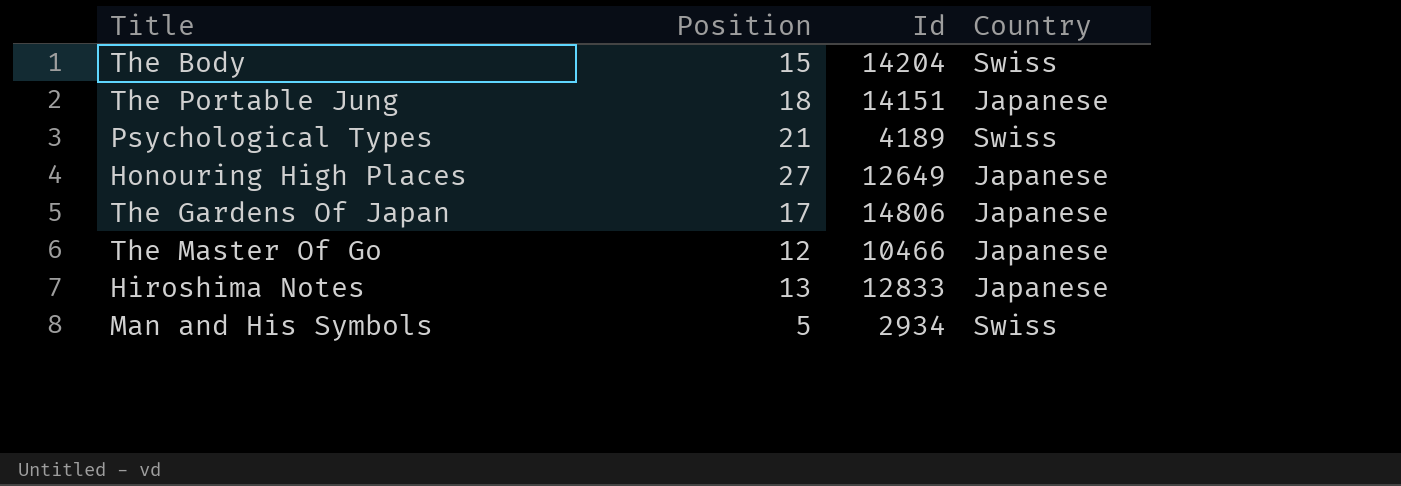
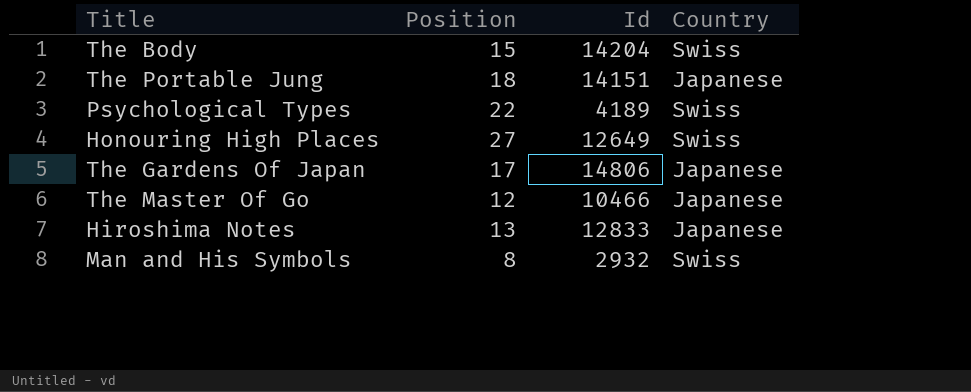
Psychological Types | Position: 21 -> 22
Honouring High Places | Country: Japanese -> Swiss
Man and His Symbols | Position: 5 -> 8
Man and His Symbols | Id: 2934 -> 2932

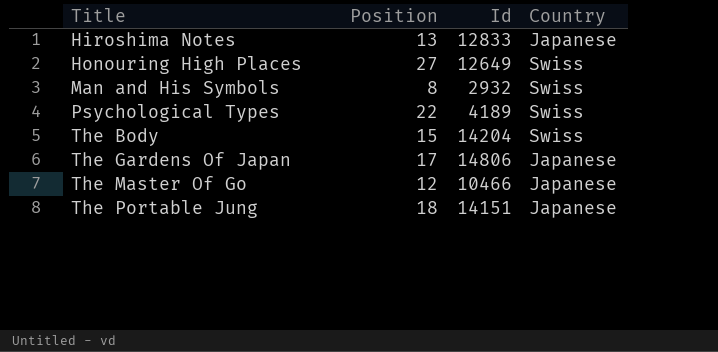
row order: none -> Title ascending

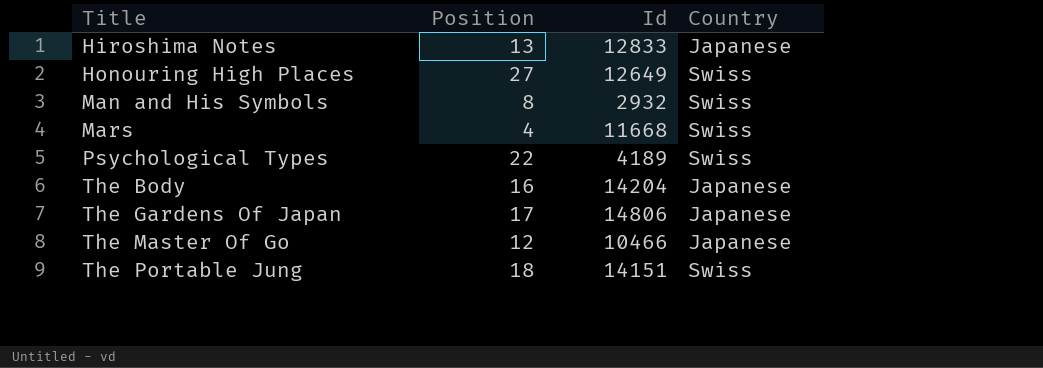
row Mars: none -> 4 | 11668 | Swiss
The Body | Position: 15 -> 16
The Body | Country: Swiss -> Japanese
The Portable Jung | Country: Japanese -> Swiss

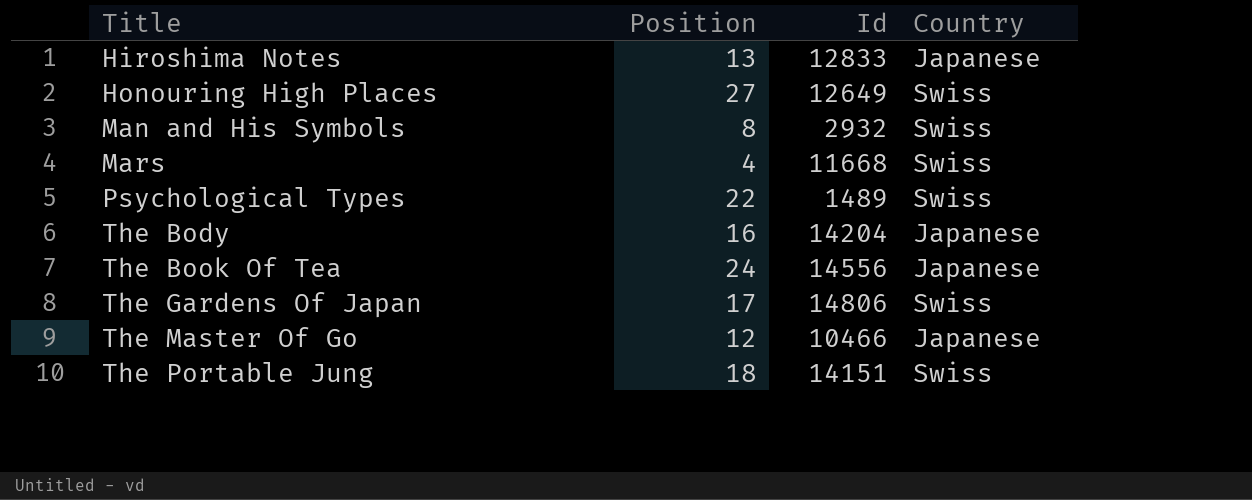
Psychological Types | Id: 4189 -> 1489
row The Book Of Tea: none -> 24 | 14556 | Japanese
The Gardens Of Japan | Country: Japanese -> Swiss

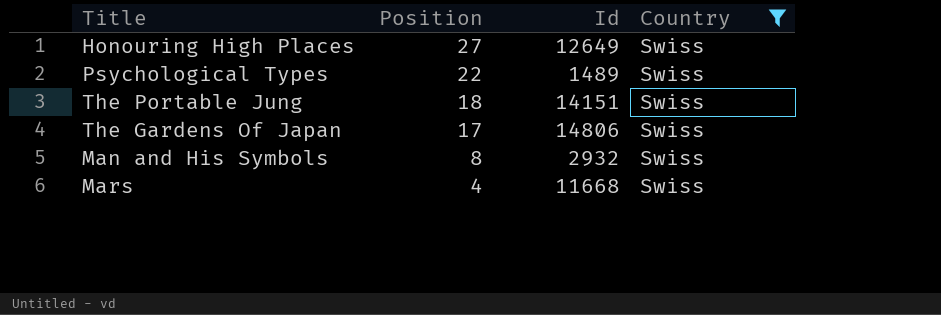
filter: none -> Country = Swiss
row order: Title ascending -> Position descending

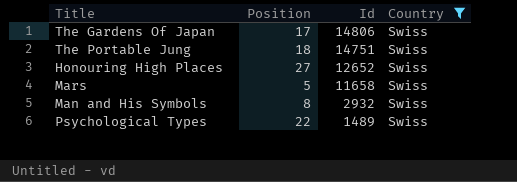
row order: Position descending -> Id descending
The Portable Jung | Id: 14151 -> 14751
Honouring High Places | Id: 12649 -> 12652
Mars | Position: 4 -> 5
Mars | Id: 11668 -> 11658

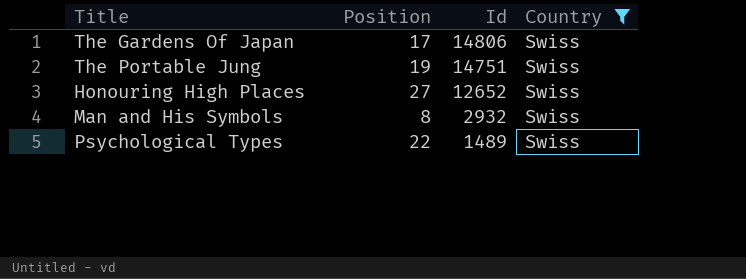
row Mars: 5 | 11658 | Swiss -> none
The Portable Jung | Position: 18 -> 19

